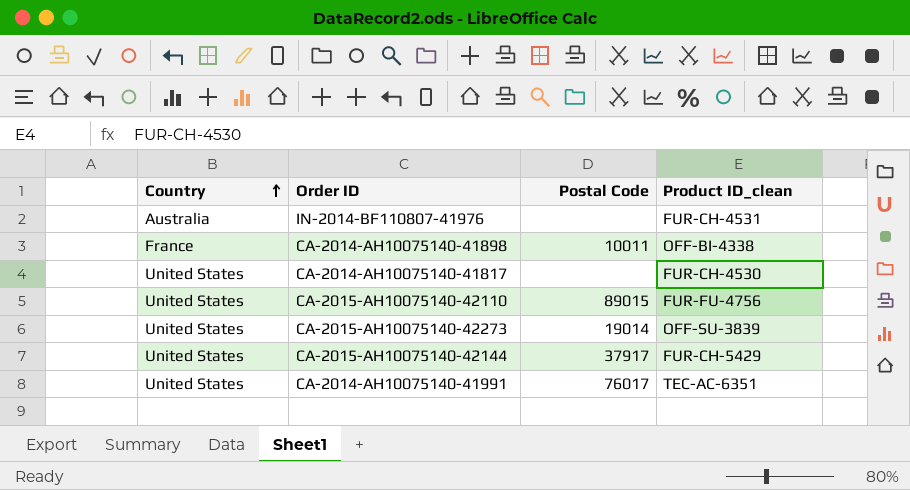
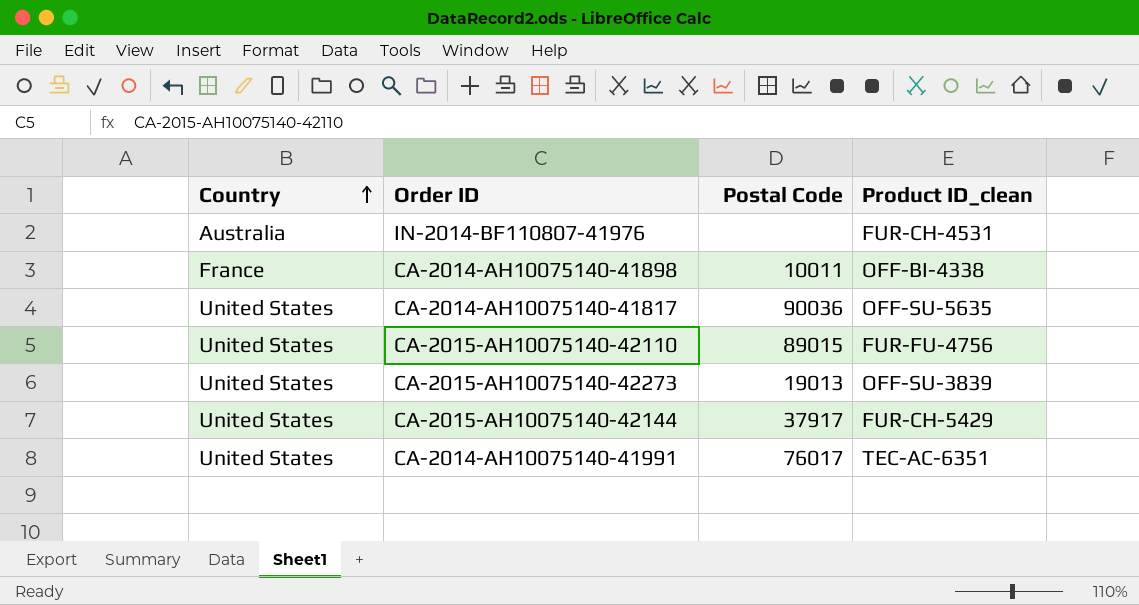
CA-2014-AH10075140-41817 | Postal Code: none -> 90036
CA-2014-AH10075140-41817 | Product ID_clean: FUR-CH-4530 -> OFF-SU-5635
CA-2015-AH10075140-42273 | Postal Code: 19014 -> 19013

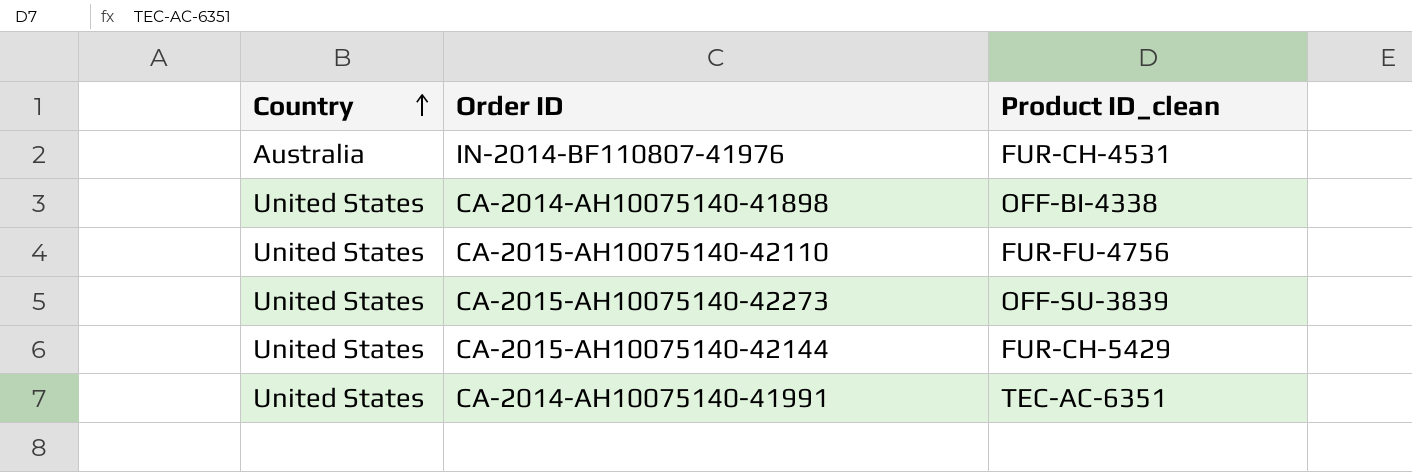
column Postal Code | position: 3 -> none
row CA-2014-AH10075140-41817: United States | 90036 | OFF-SU-5635 -> none
CA-2014-AH10075140-41898 | Country: France -> United States

